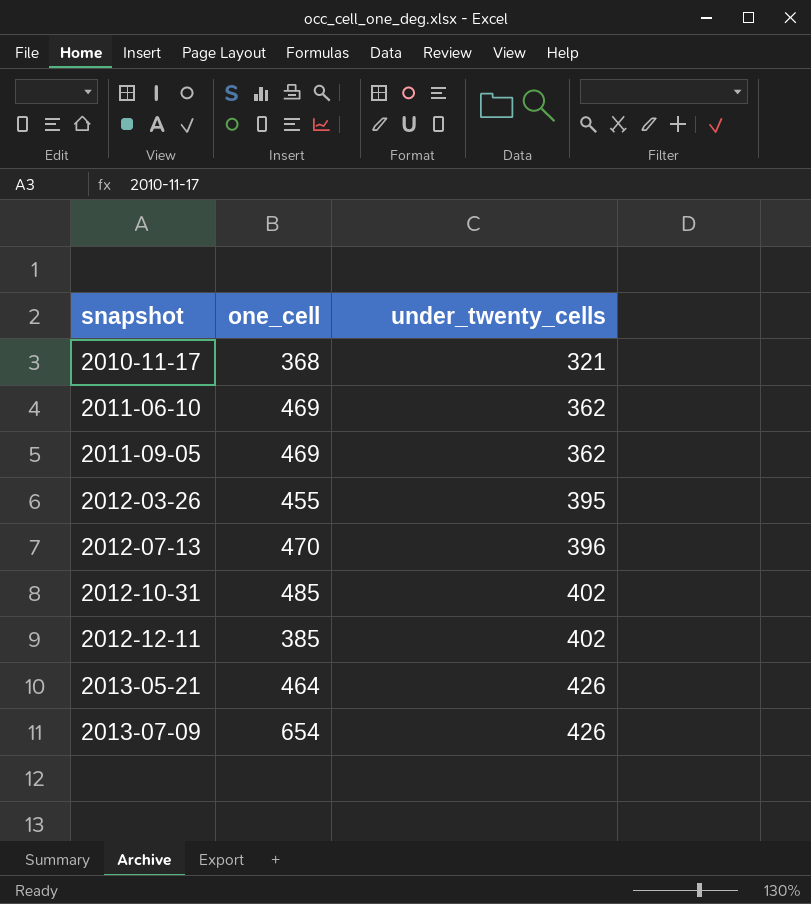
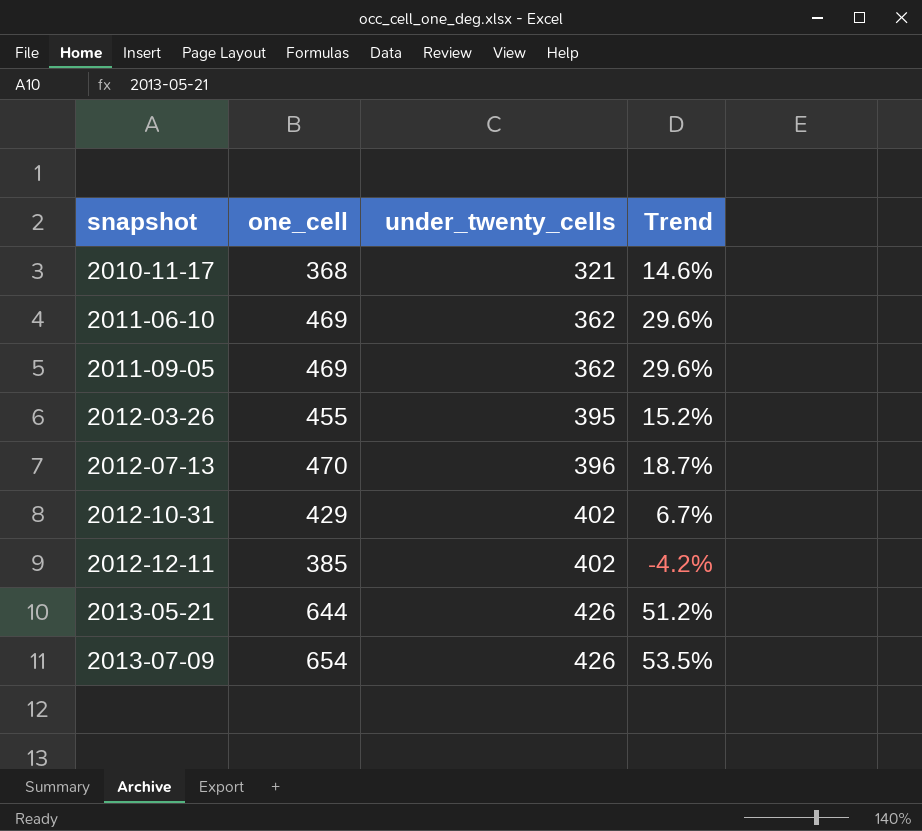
column Trend | formula: none -> ([one_cell] - [under_twenty_cells]) / [under_twenty_cells]
2012-10-31 | one_cell: 485 -> 429
2013-05-21 | one_cell: 464 -> 644

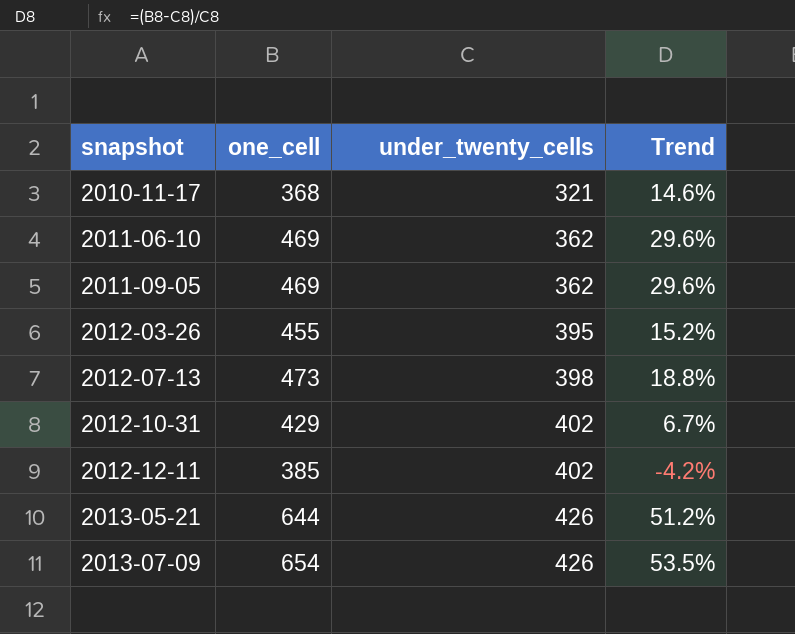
2012-07-13 | one_cell: 470 -> 473
2012-07-13 | under_twenty_cells: 396 -> 398
2012-07-13 | Trend: 18.7% -> 18.8%

